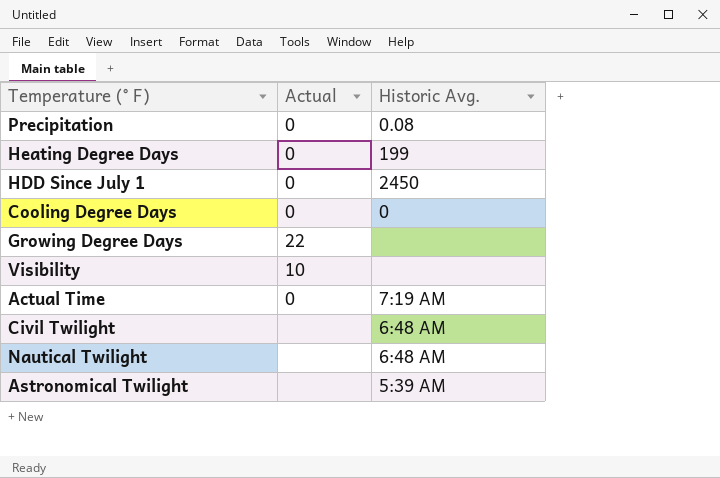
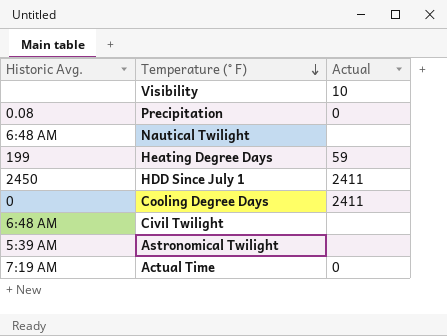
row order: none -> Temperature (° F) descending
column Historic Avg. | position: 3 -> 1
row Growing Degree Days: 22 | none -> none
Heating Degree Days | Actual: 0 -> 59
HDD Since July 1 | Actual: 0 -> 2411
Cooling Degree Days | Actual: 0 -> 2411

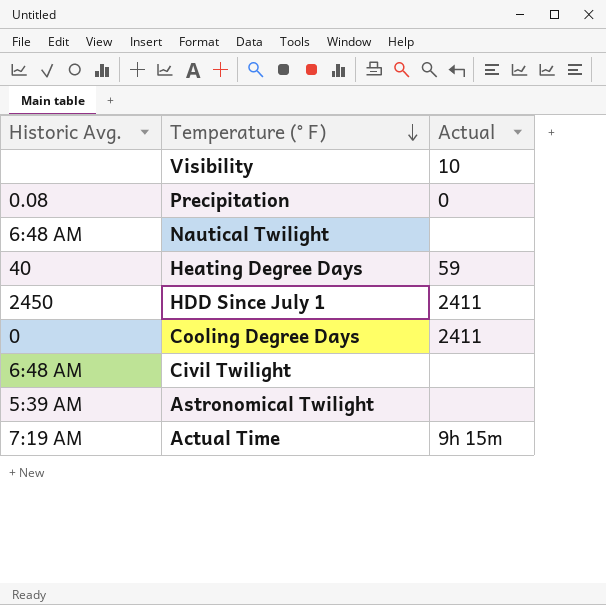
Heating Degree Days | Historic Avg.: 199 -> 40
Actual Time | Actual: 0 -> 9h 15m

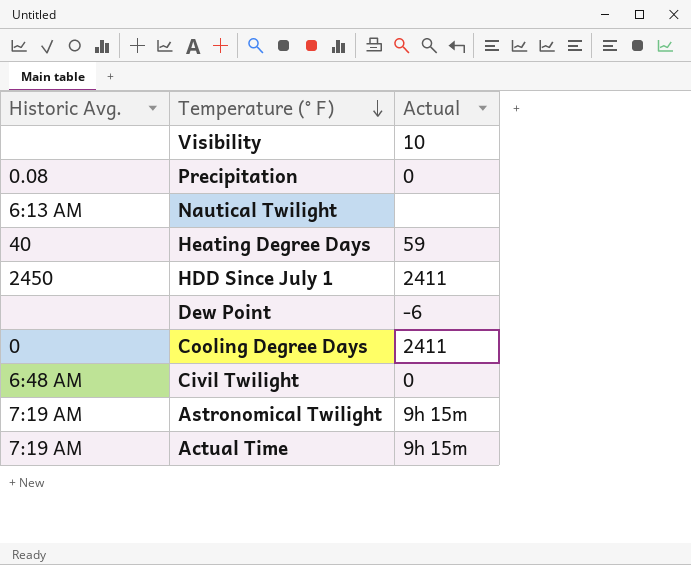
Nautical Twilight | Historic Avg.: 6:48 AM -> 6:13 AM
row Dew Point: none -> none | -6
Civil Twilight | Actual: none -> 0
Astronomical Twilight | Historic Avg.: 5:39 AM -> 7:19 AM
Astronomical Twilight | Actual: none -> 9h 15m

